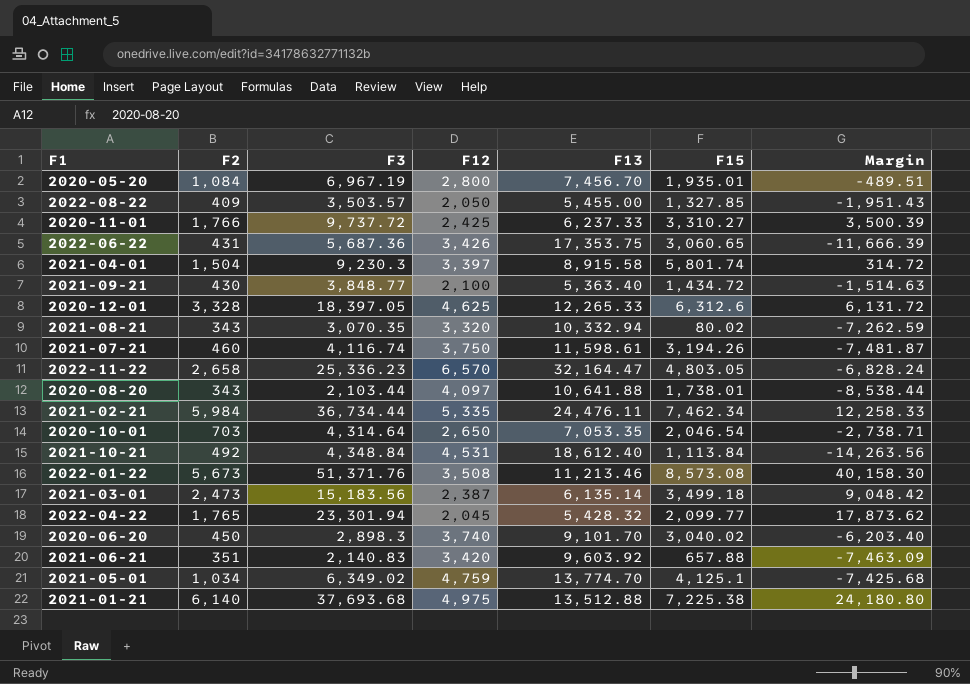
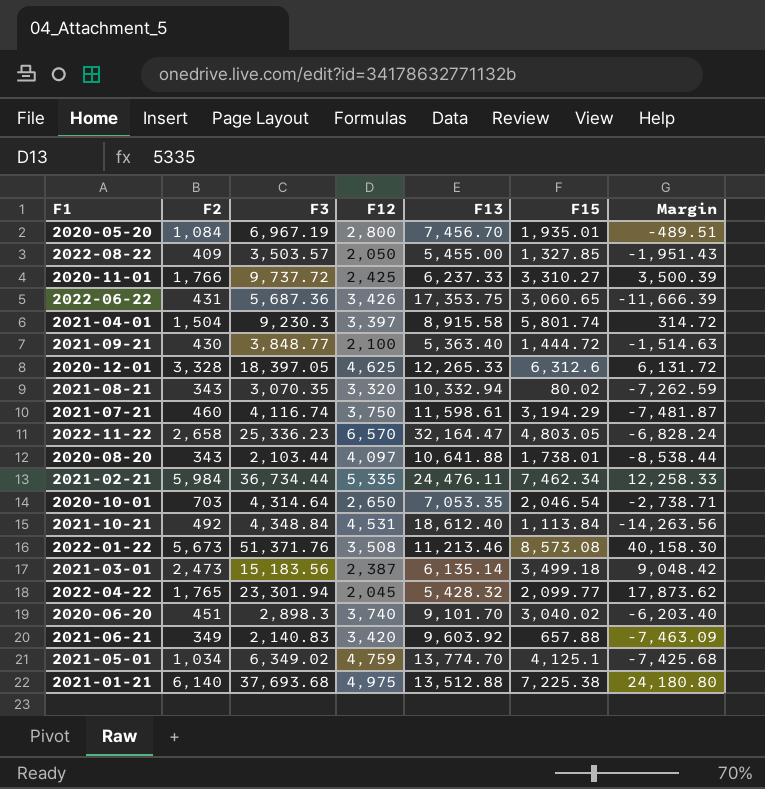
2021-09-21 | F15: 1,434.72 -> 1,444.72
2021-07-21 | F15: 3,194.26 -> 3,194.29
2020-06-20 | F2: 450 -> 451
2021-06-21 | F2: 351 -> 349

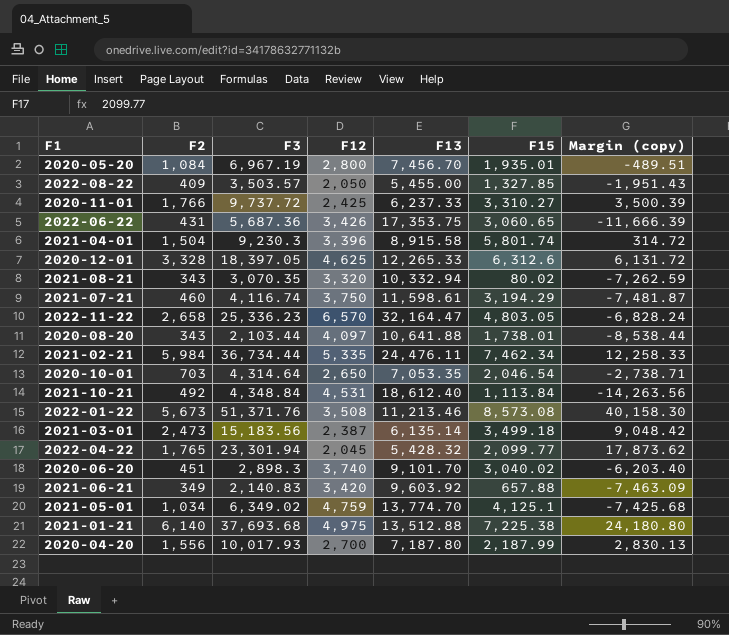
column name: Margin -> Margin (copy)
row 2021-09-21: 430 | 3,848.77 | 2,100 | 5,363.40 | 1,444.72 | -1,514.63 -> none
2021-04-01 | F12: 3,397 -> 3,396
row 2020-04-20: none -> 1,556 | 10,017.93 | 2,700 | 7,187.80 | 2,187.99 | 2,830.13

